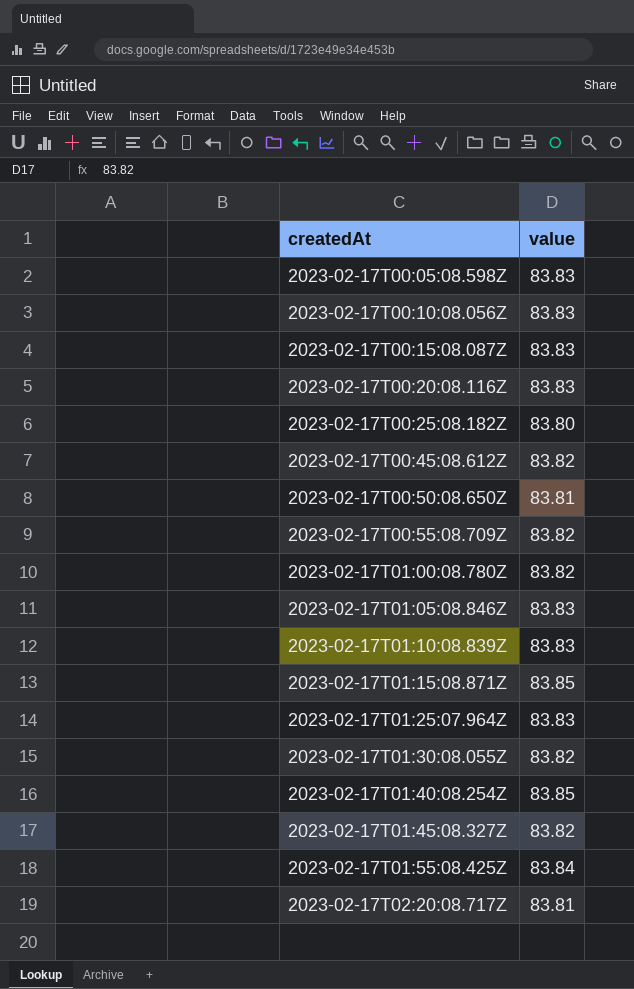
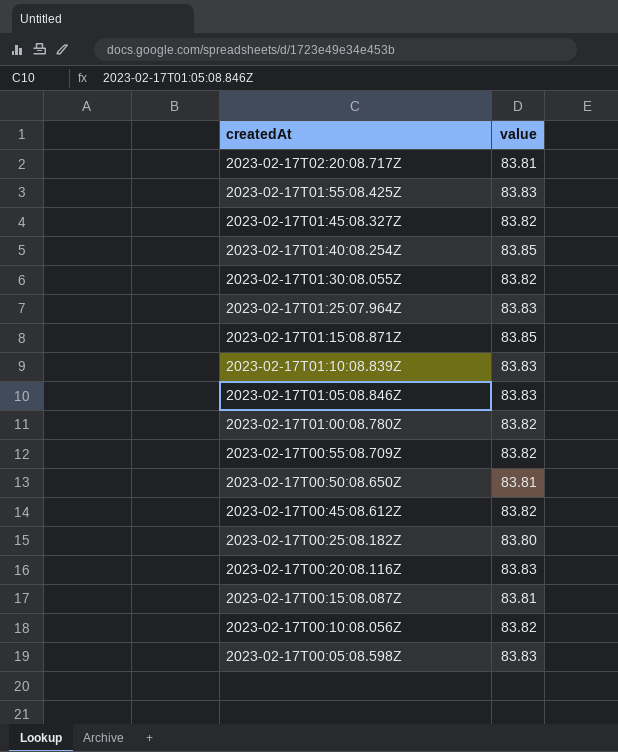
row order: createdAt ascending -> createdAt descending
2023-02-17T01:55:08.425Z | value: 83.84 -> 83.83
2023-02-17T00:15:08.087Z | value: 83.83 -> 83.81
2023-02-17T00:10:08.056Z | value: 83.83 -> 83.82

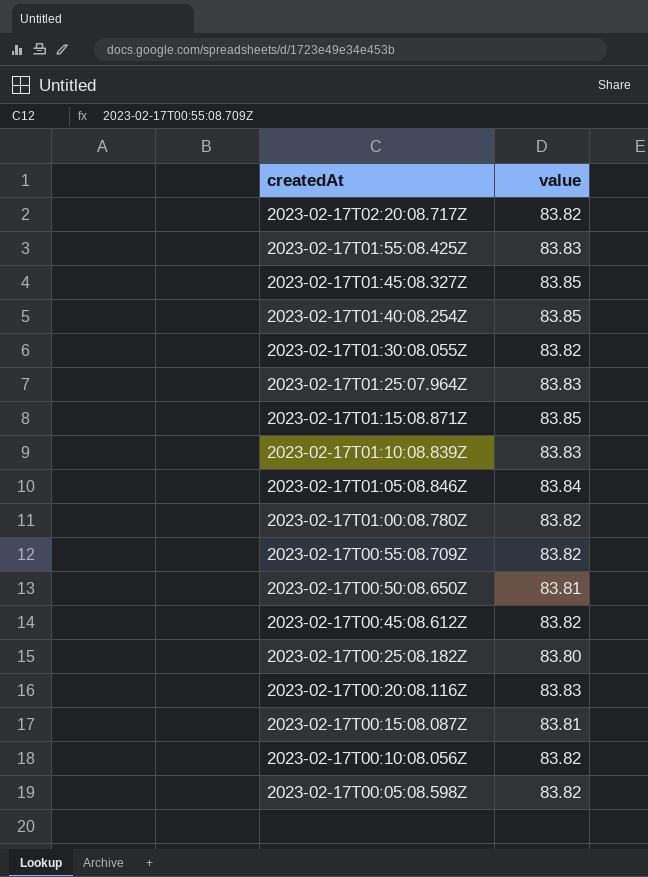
2023-02-17T02:20:08.717Z | value: 83.81 -> 83.82
2023-02-17T01:45:08.327Z | value: 83.82 -> 83.85
2023-02-17T01:05:08.846Z | value: 83.83 -> 83.84
2023-02-17T00:05:08.598Z | value: 83.83 -> 83.82

